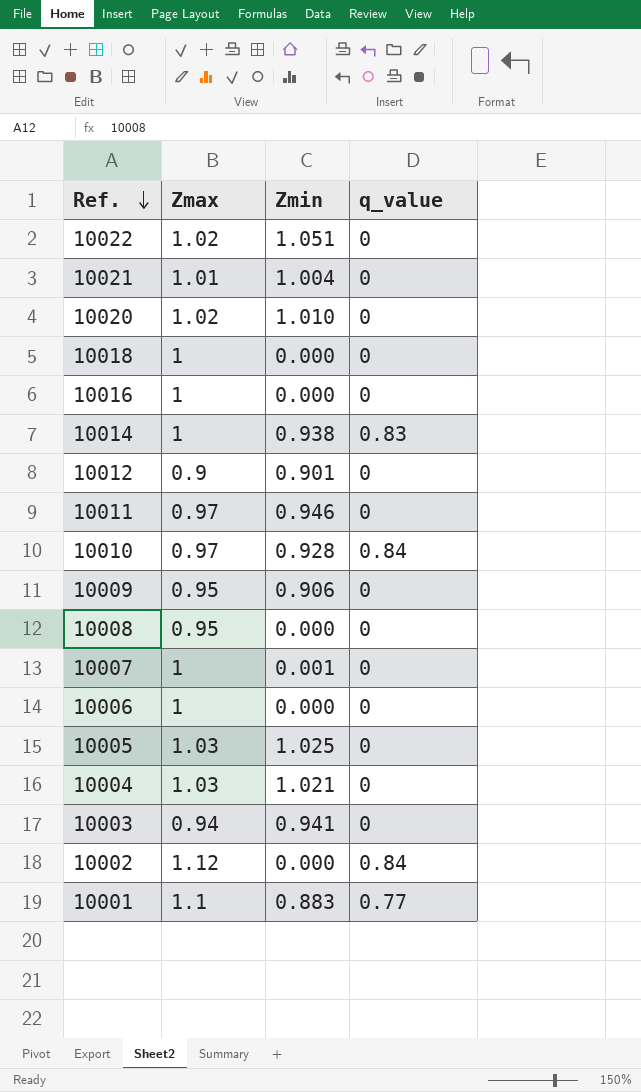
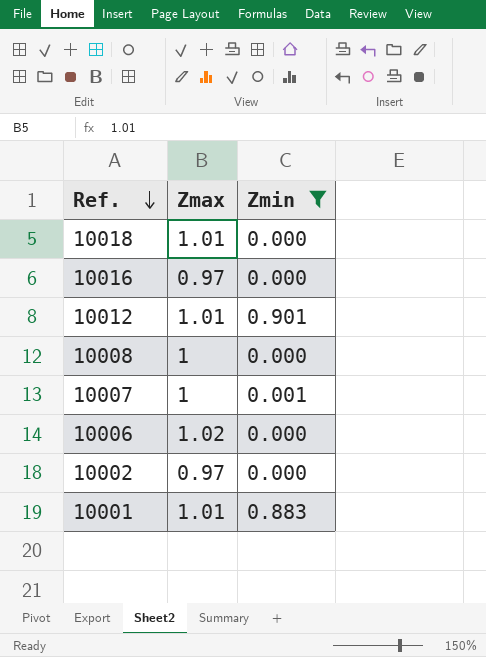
filter: none -> Zmin <= 0.901
column q_value | position: 4 -> none
10018 | Zmax: 1 -> 1.01
10016 | Zmax: 1 -> 0.97
10012 | Zmax: 0.9 -> 1.01
10008 | Zmax: 0.95 -> 1
10006 | Zmax: 1 -> 1.02
10002 | Zmax: 1.12 -> 0.97
10001 | Zmax: 1.1 -> 1.01

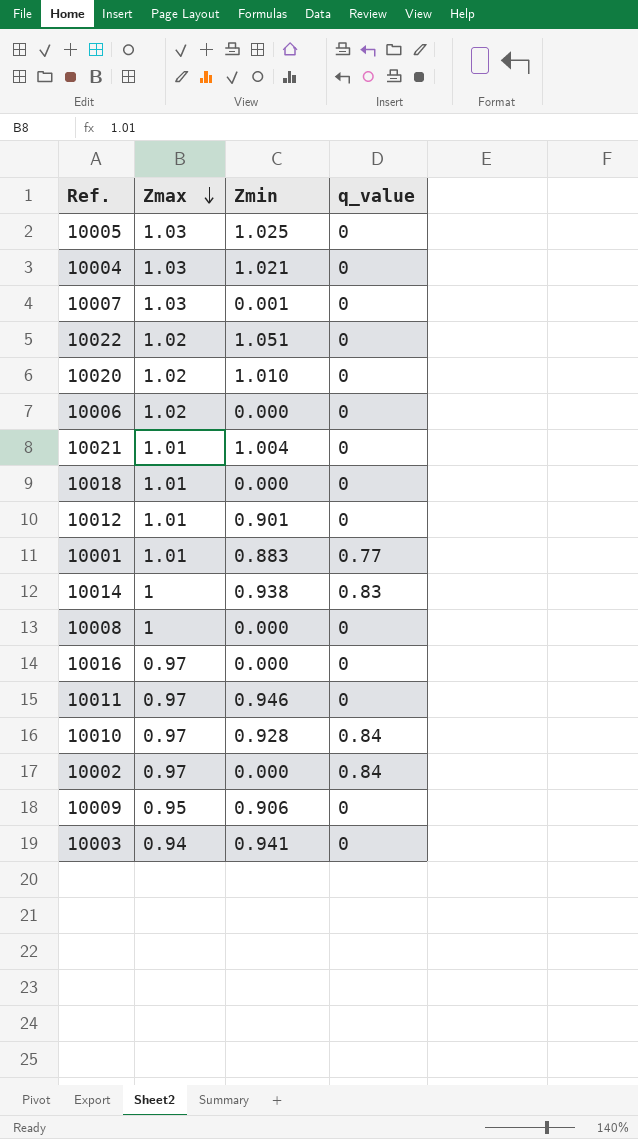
filter: Zmin <= 0.901 -> none
row order: Ref. descending -> Zmax descending
column q_value | position: none -> 4
10007 | Zmax: 1 -> 1.03

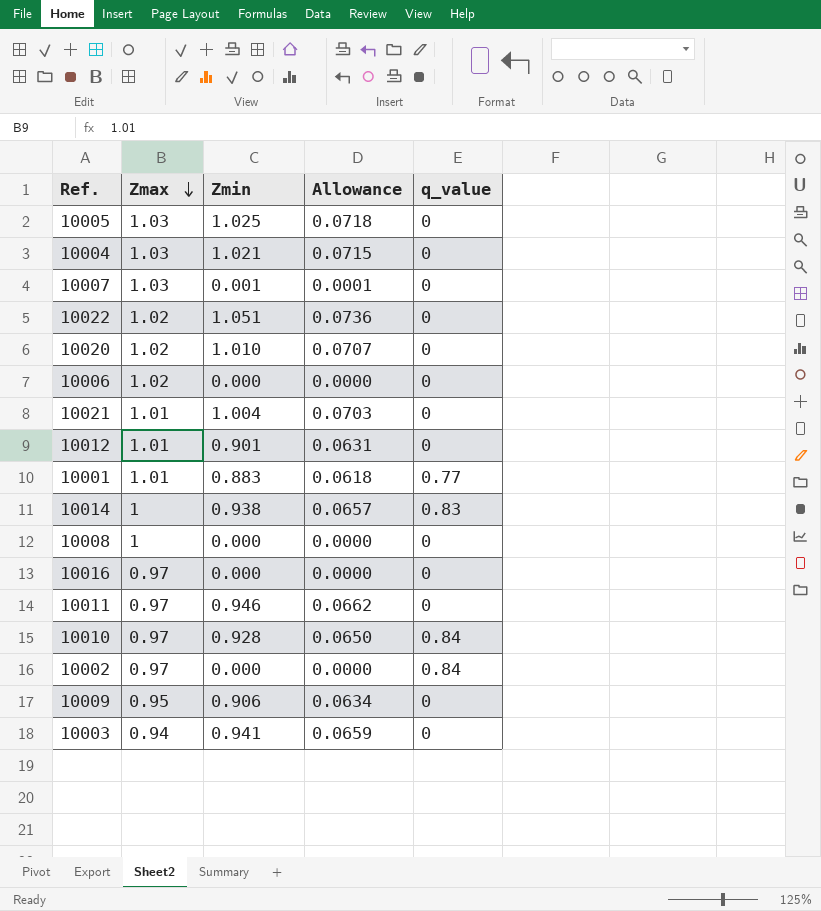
column Allowance | formula: none -> [Zmin] * 0.07
row 10018: 1.01 | 0.000 | 0 -> none

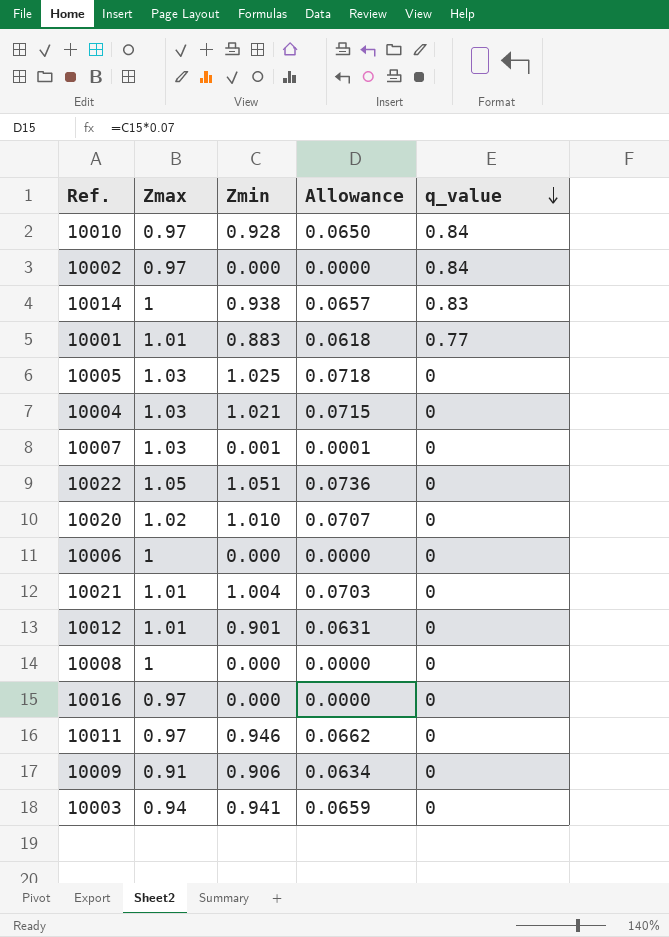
row order: Zmax descending -> q_value descending
10022 | Zmax: 1.02 -> 1.05
10006 | Zmax: 1.02 -> 1
10009 | Zmax: 0.95 -> 0.91

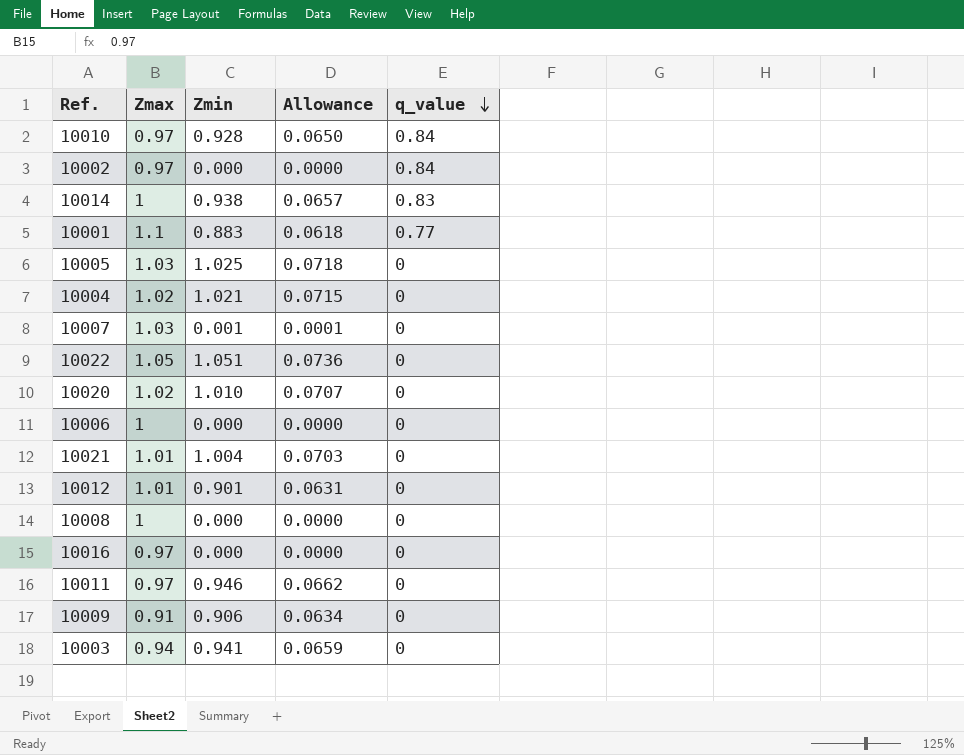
10001 | Zmax: 1.01 -> 1.1
10004 | Zmax: 1.03 -> 1.02

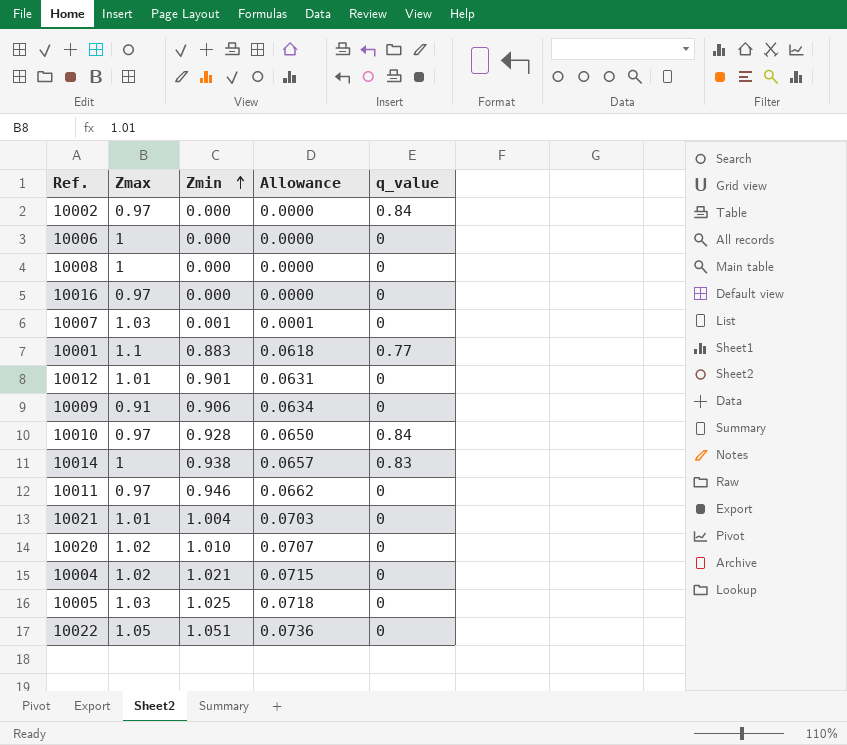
row order: q_value descending -> Zmin ascending
row 10003: 0.94 | 0.941 | 0.0659 | 0 -> none

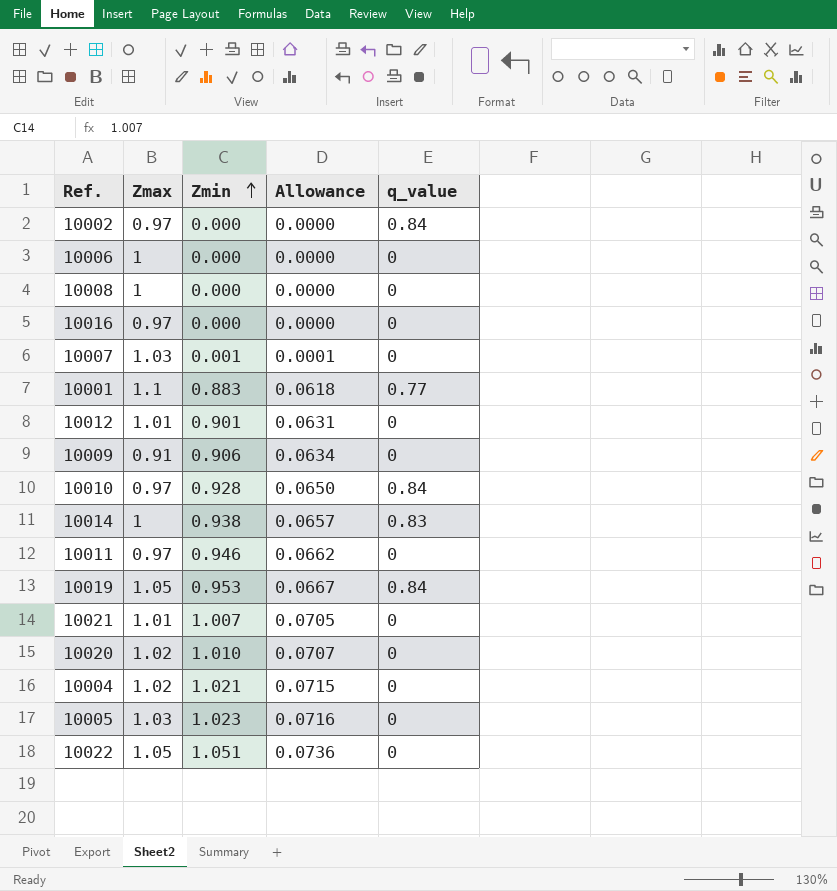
row 10019: none -> 1.05 | 0.953 | 0.0667 | 0.84
10021 | Zmin: 1.004 -> 1.007
10021 | Allowance: 0.0703 -> 0.0705
10005 | Zmin: 1.025 -> 1.023
10005 | Allowance: 0.0718 -> 0.0716

